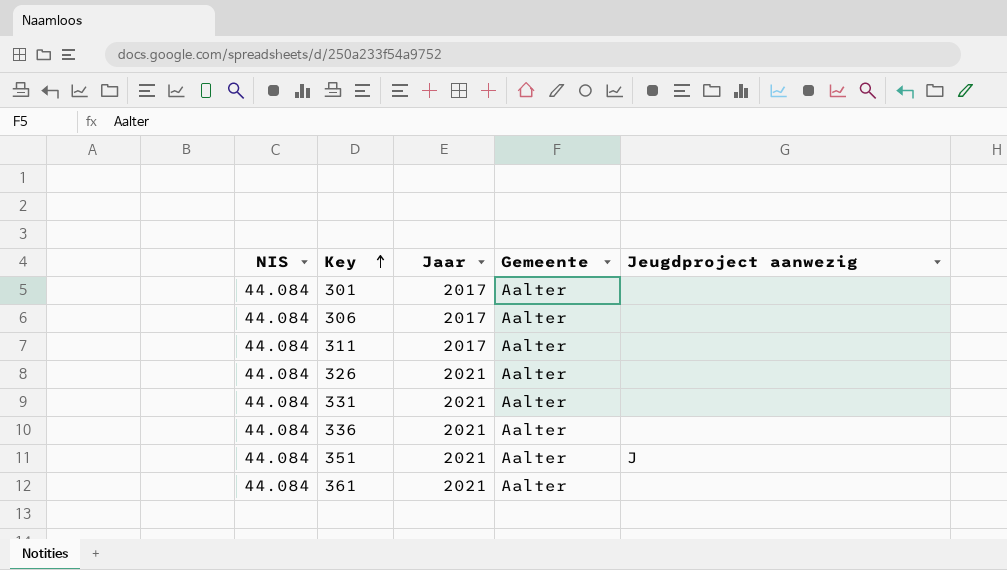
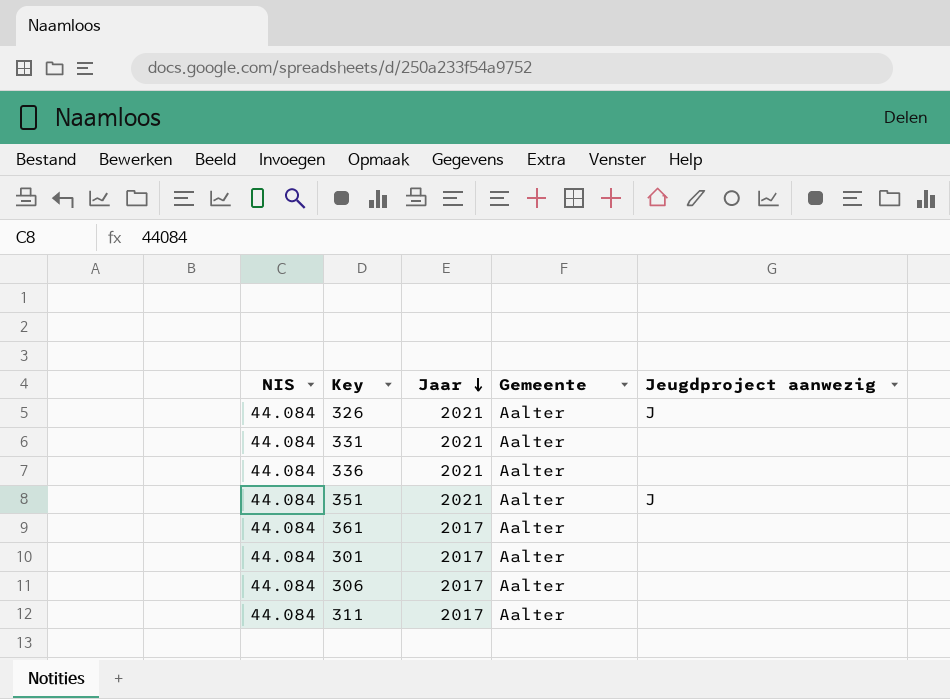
row order: Key ascending -> Jaar descending
326 | Jeugdproject aanwezig: none -> J
361 | Jaar: 2021 -> 2017

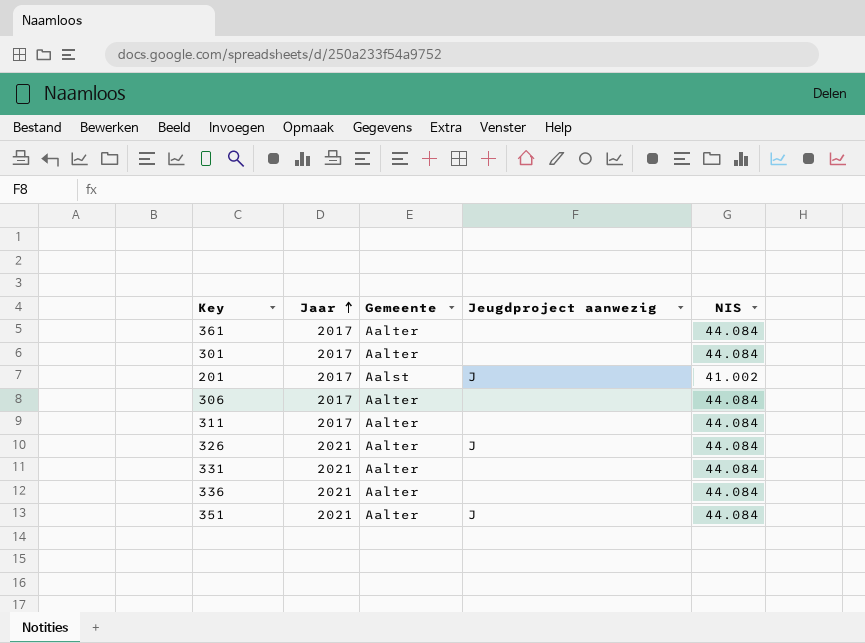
row order: Jaar descending -> Jaar ascending
column NIS | position: 1 -> 5
row 201: none -> 2017 | Aalst | J | 41.002

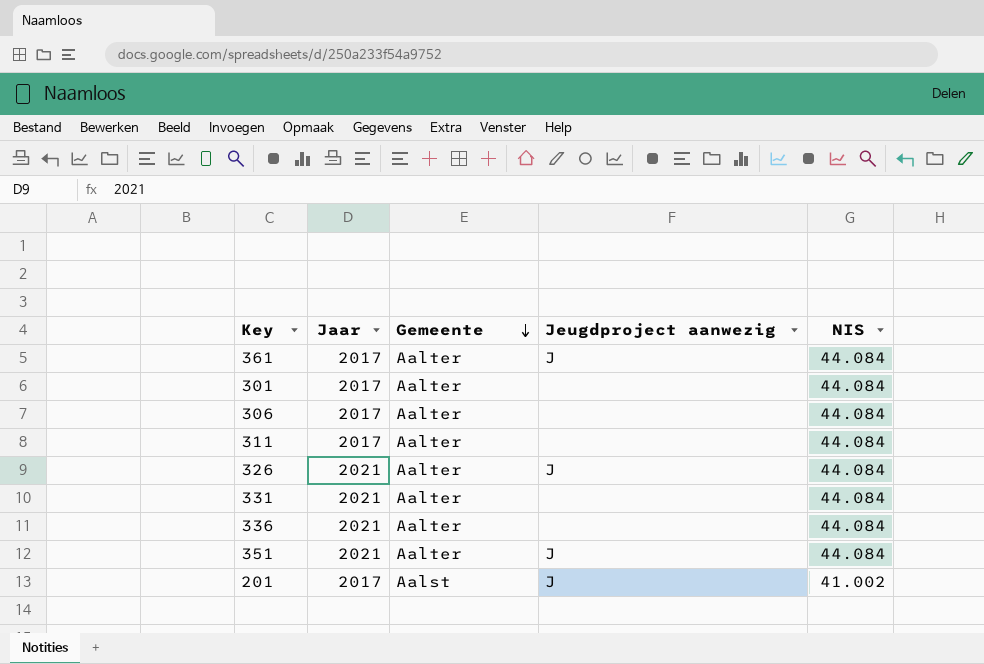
row order: Jaar ascending -> Gemeente descending
361 | Jeugdproject aanwezig: none -> J

